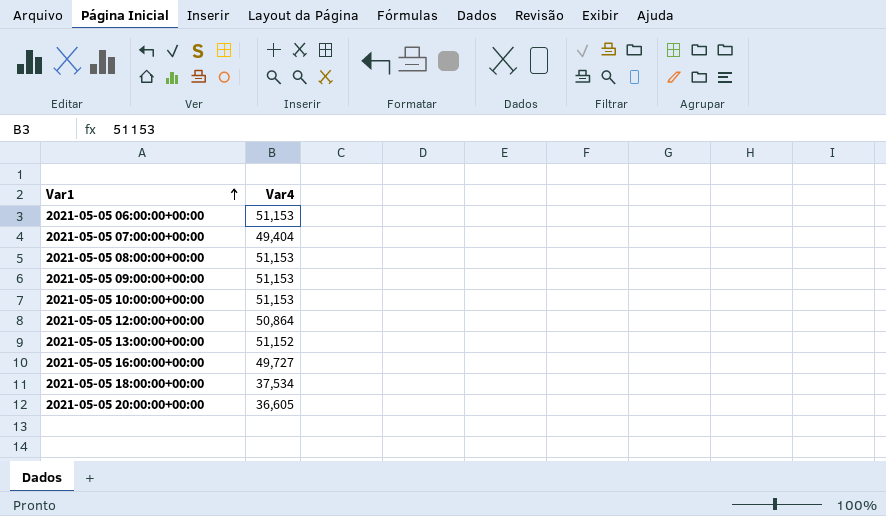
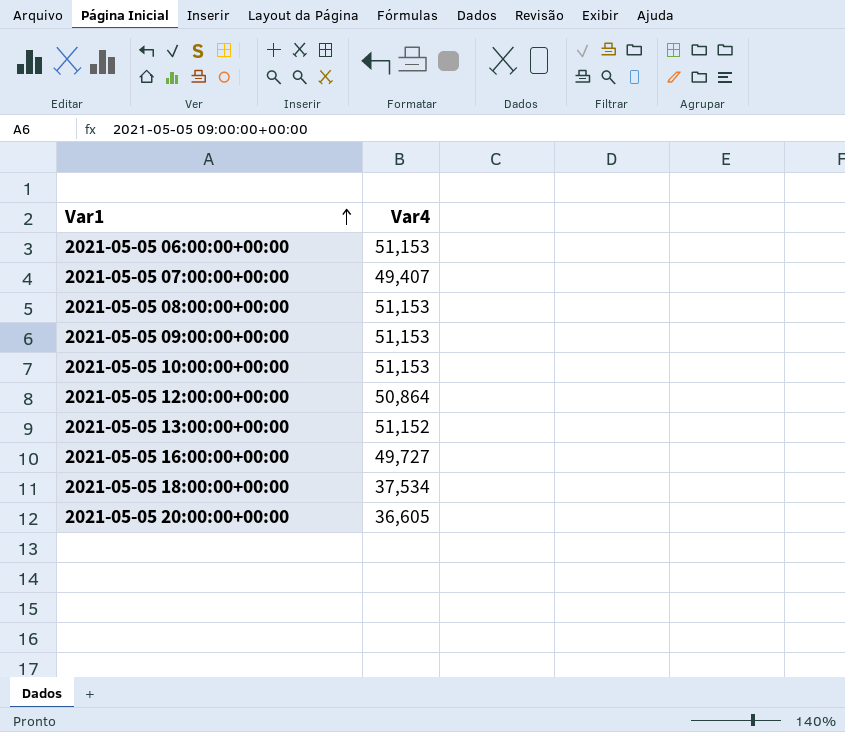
2021-05-05 07:00:00+00:00 | Var4: 49,404 -> 49,407

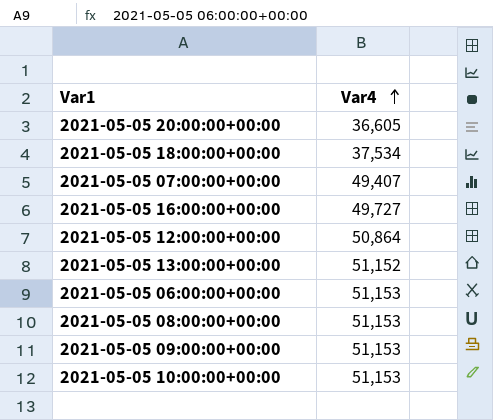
row order: Var1 ascending -> Var4 ascending

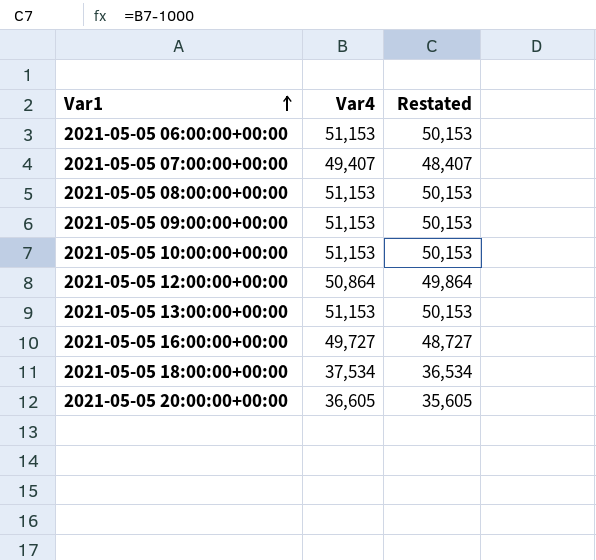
row order: Var4 ascending -> Var1 ascending
column Restated | formula: none -> [Var4] - 1000
2021-05-05 13:00:00+00:00 | Var4: 51,152 -> 51,153

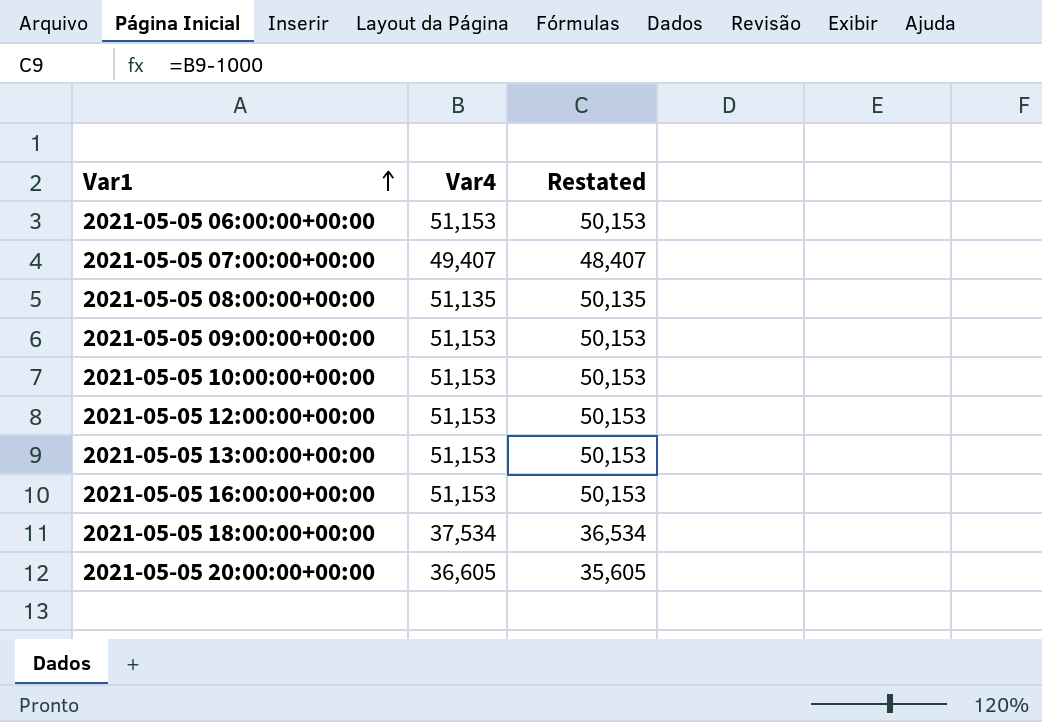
2021-05-05 08:00:00+00:00 | Var4: 51,153 -> 51,135
2021-05-05 08:00:00+00:00 | Restated: 50,153 -> 50,135
2021-05-05 12:00:00+00:00 | Var4: 50,864 -> 51,153
2021-05-05 12:00:00+00:00 | Restated: 49,864 -> 50,153
2021-05-05 16:00:00+00:00 | Var4: 49,727 -> 51,153
2021-05-05 16:00:00+00:00 | Restated: 48,727 -> 50,153

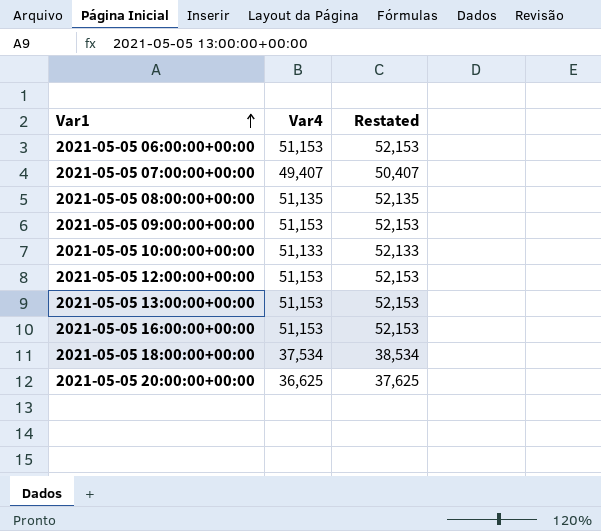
column Restated | formula: [Var4] - 1000 -> [Var4] + 1000
2021-05-05 10:00:00+00:00 | Var4: 51,153 -> 51,133
2021-05-05 20:00:00+00:00 | Var4: 36,605 -> 36,625

